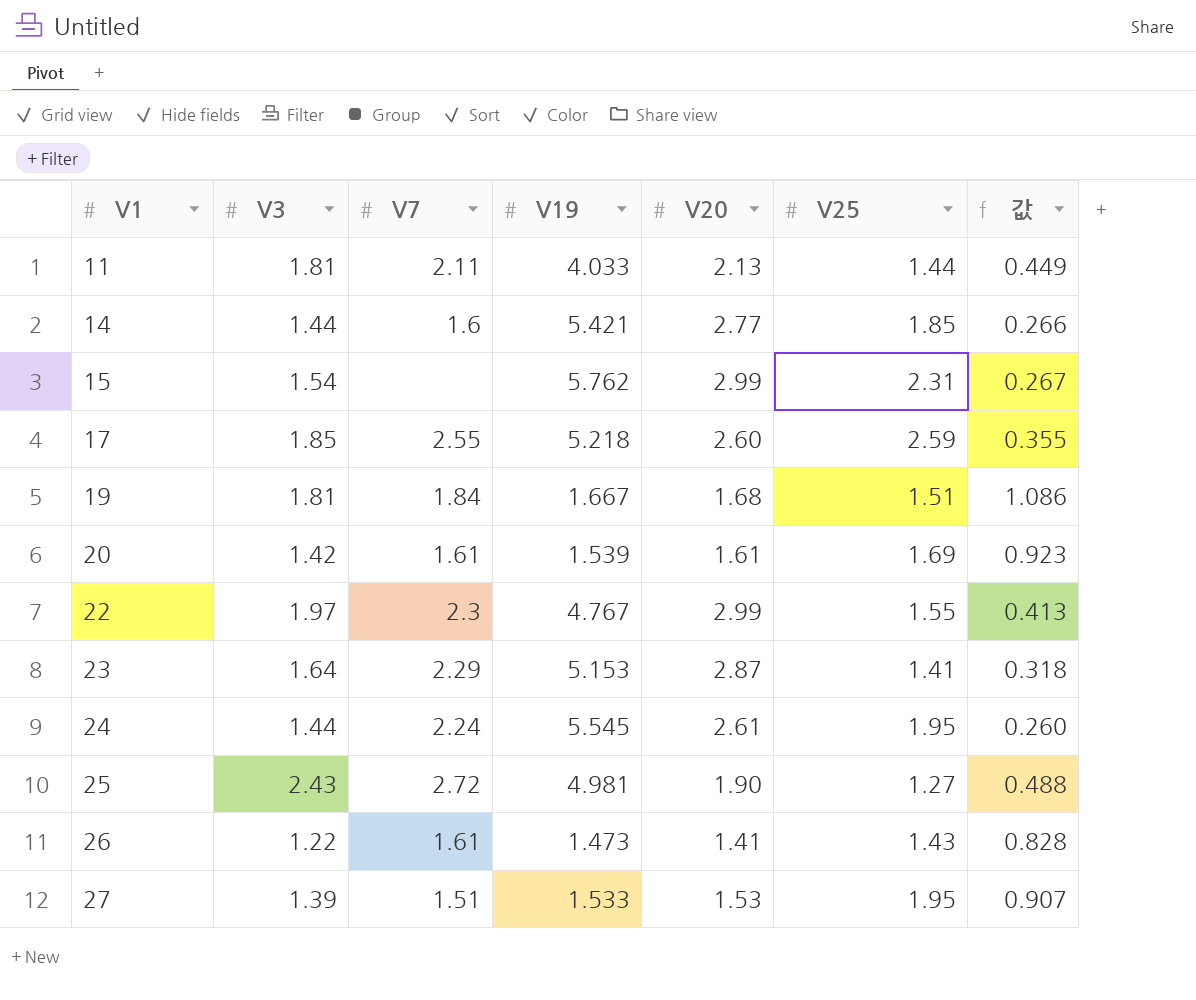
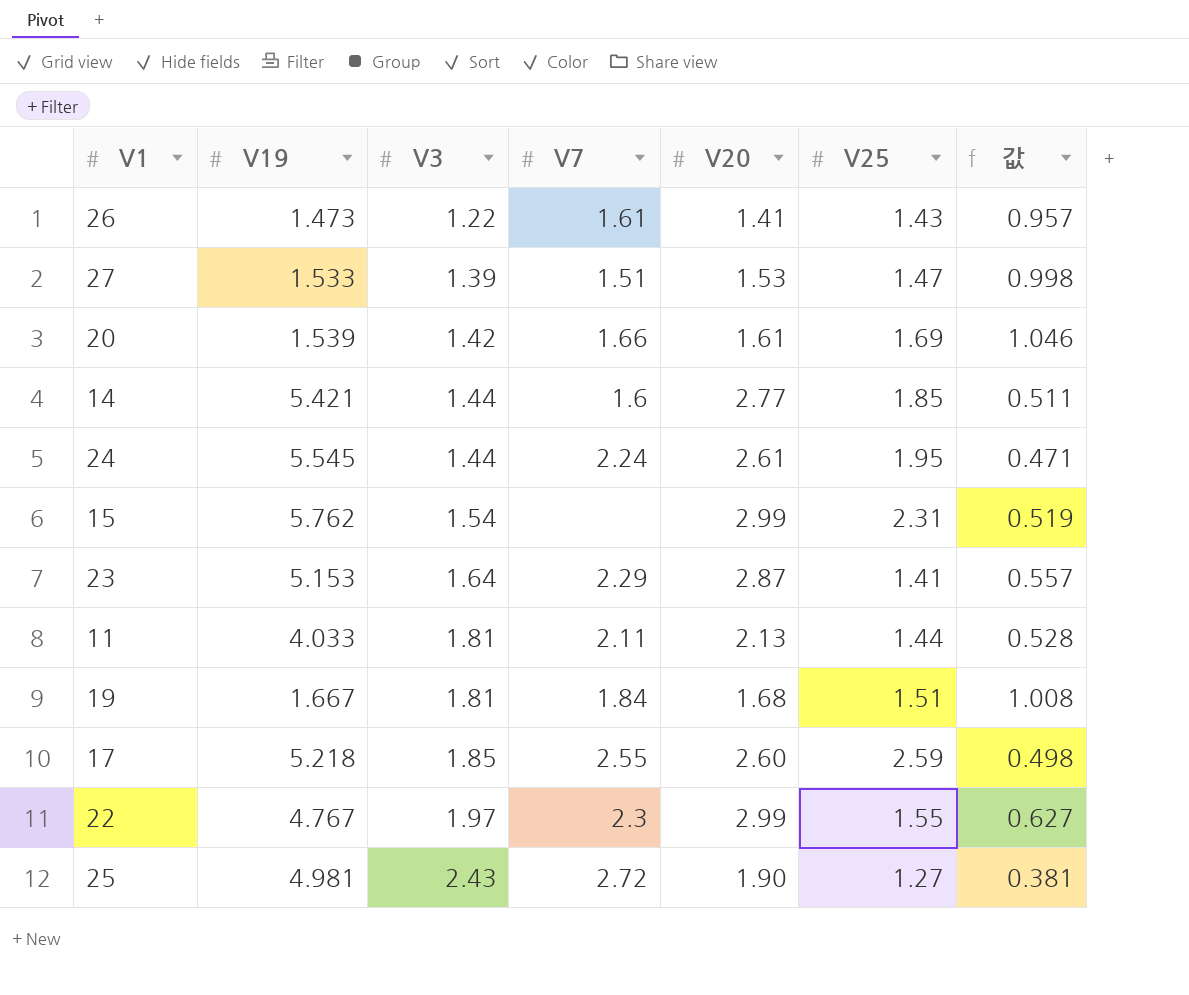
row order: V1 ascending -> V3 ascending
column V19 | position: 4 -> 2
column 값 | formula: [V3] / [V19] -> [V20] / [V19]
27 | V25: 1.95 -> 1.47
20 | V7: 1.61 -> 1.66

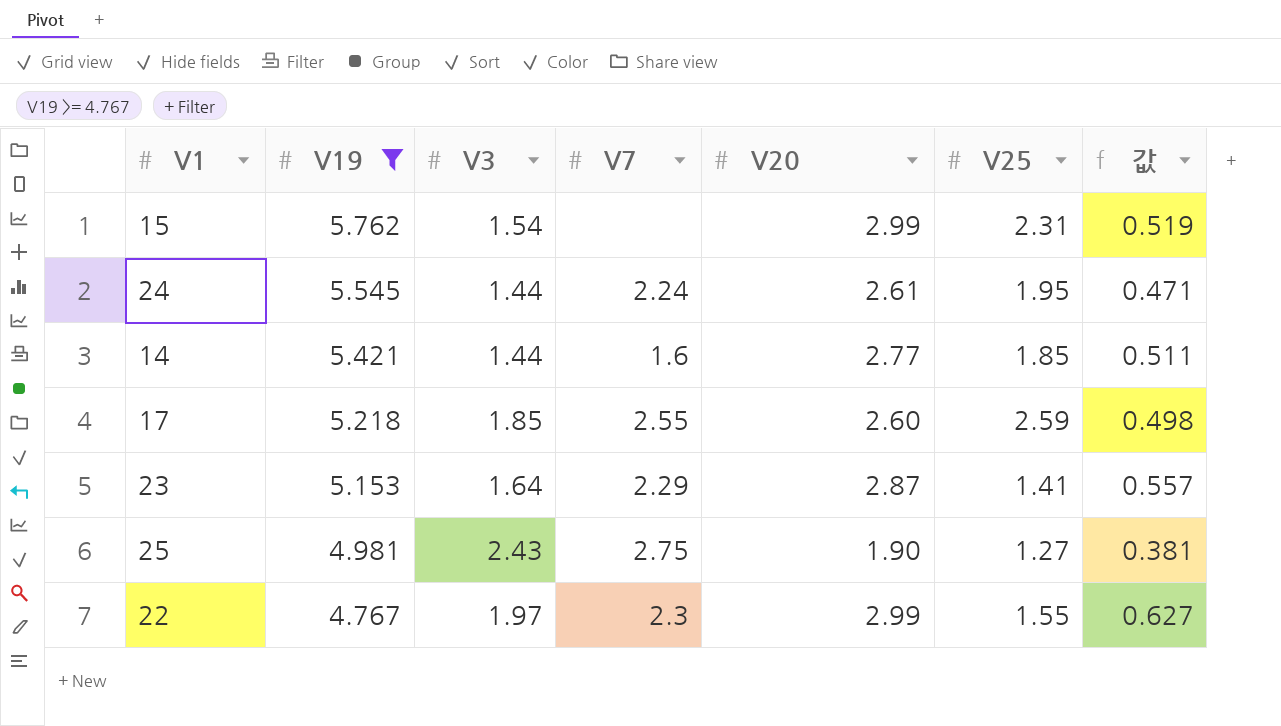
filter: none -> V19 >= 4.767
row order: V3 ascending -> V19 descending
25 | V7: 2.72 -> 2.75

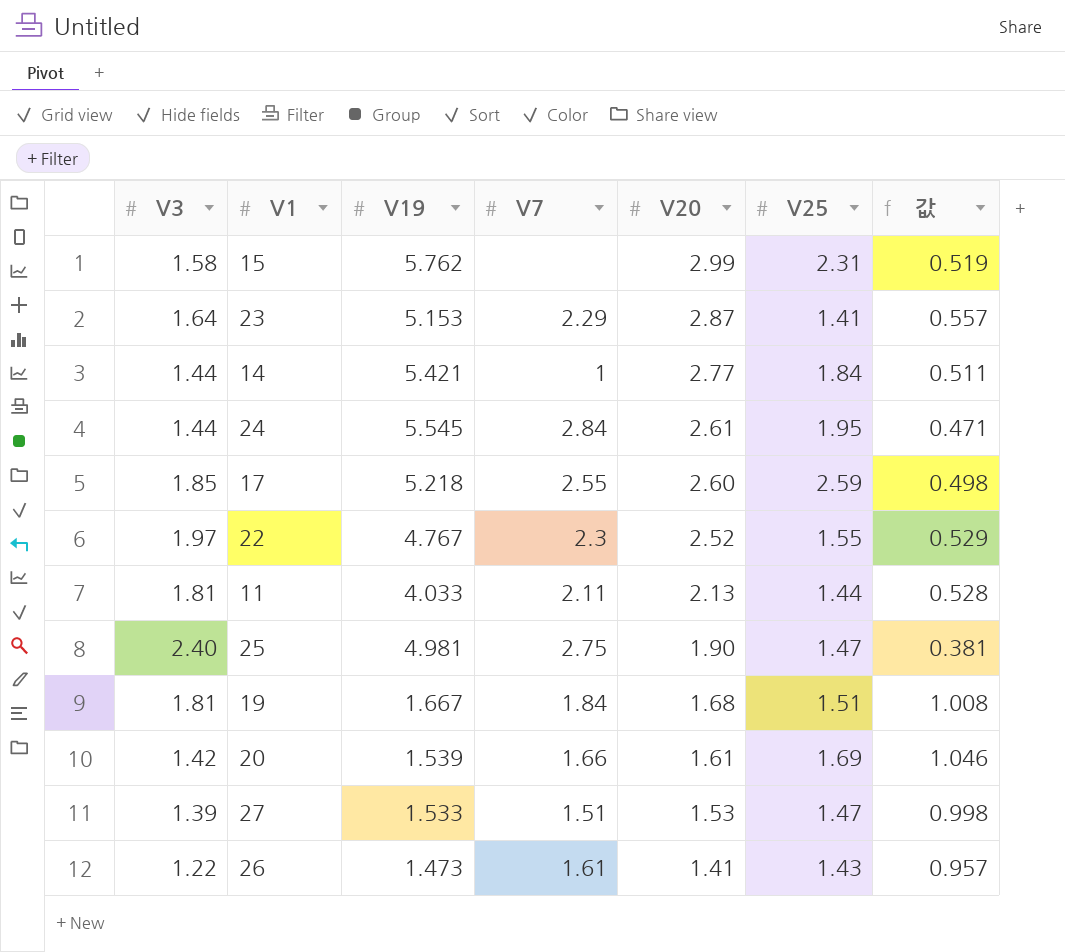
filter: V19 >= 4.767 -> none
row order: V19 descending -> V20 descending
column V3 | position: 3 -> 1
15 | V3: 1.54 -> 1.58
14 | V7: 1.6 -> 1
14 | V25: 1.85 -> 1.84
24 | V7: 2.24 -> 2.84
22 | V20: 2.99 -> 2.52
22 | 값: 0.627 -> 0.529
25 | V3: 2.43 -> 2.40
25 | V25: 1.27 -> 1.47

